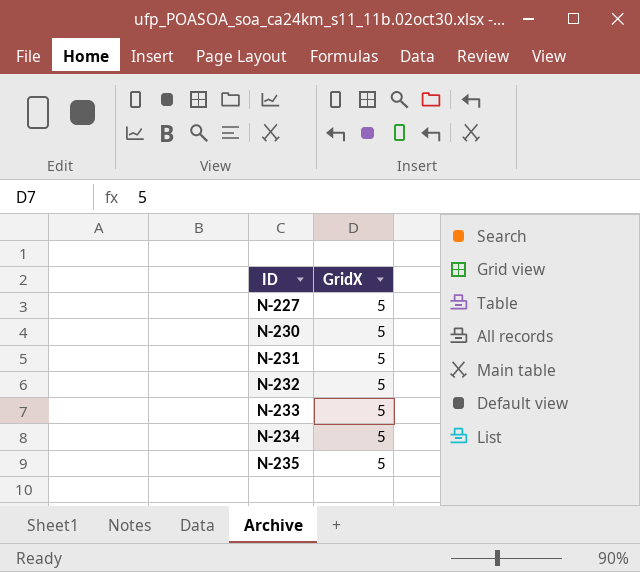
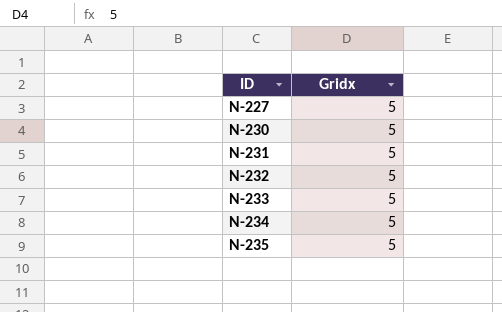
column name: GridX -> Gridx

